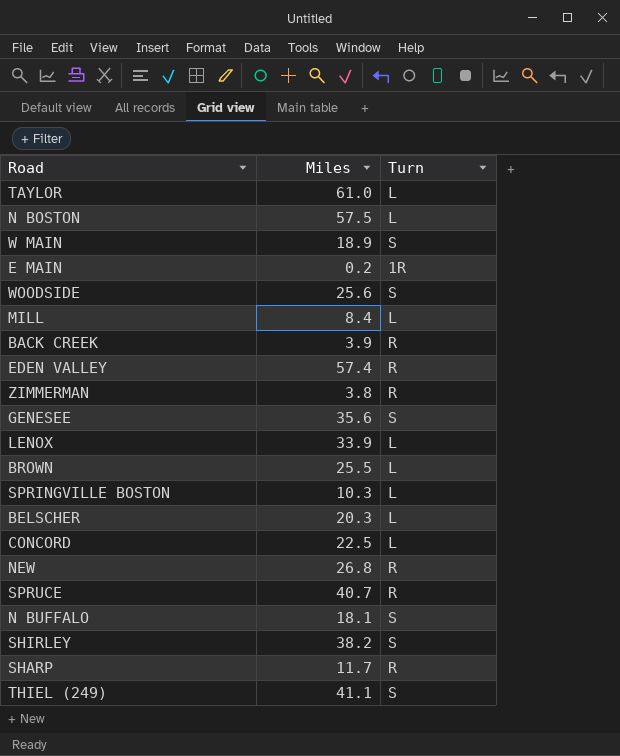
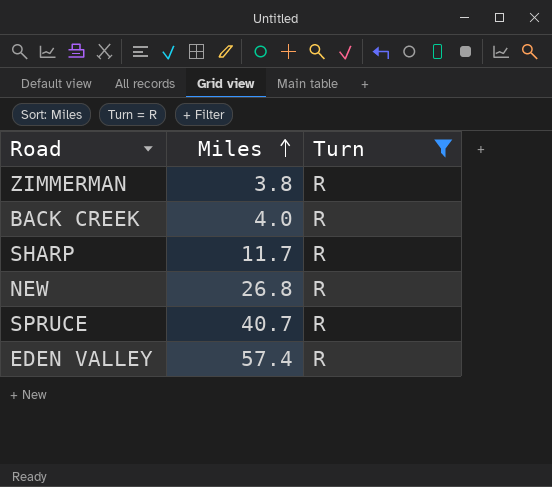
filter: none -> Turn = R
row order: none -> Miles ascending
BACK CREEK | Miles: 3.9 -> 4.0

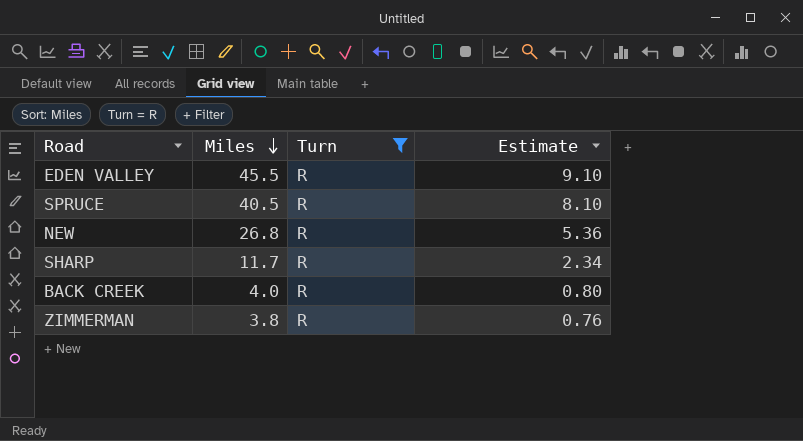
row order: Miles ascending -> Miles descending
column Estimate | formula: none -> [Miles] * 0.2
EDEN VALLEY | Miles: 57.4 -> 45.5
SPRUCE | Miles: 40.7 -> 40.5

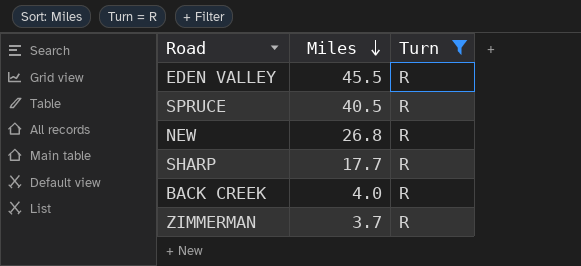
column Estimate | formula: [Miles] * 0.2 -> none
SHARP | Miles: 11.7 -> 17.7
ZIMMERMAN | Miles: 3.8 -> 3.7

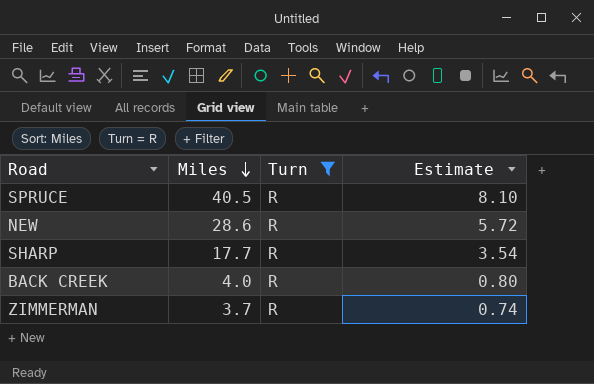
column Estimate | formula: none -> [Miles] * 0.2
row EDEN VALLEY: 45.5 | R -> none
NEW | Miles: 26.8 -> 28.6

